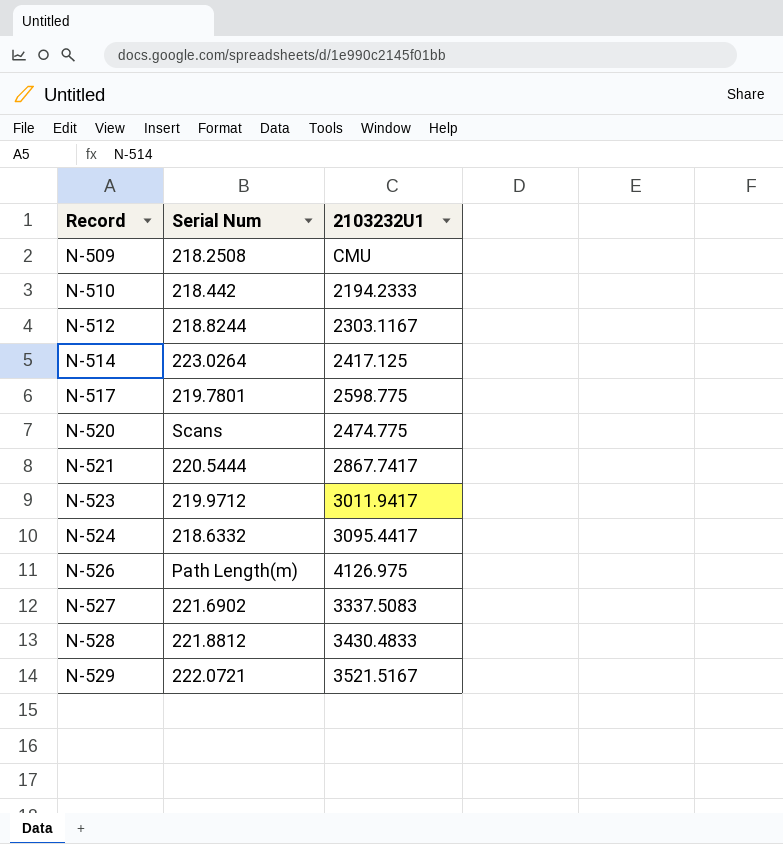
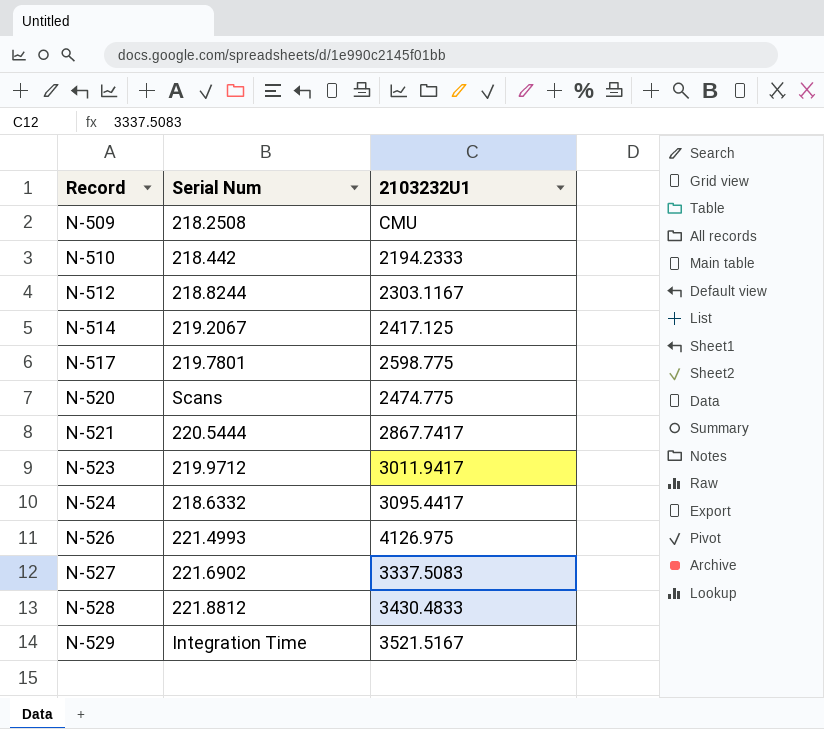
N-514 | Serial Num: 223.0264 -> 219.2067
N-526 | Serial Num: Path Length(m) -> 221.4993
N-529 | Serial Num: 222.0721 -> Integration Time

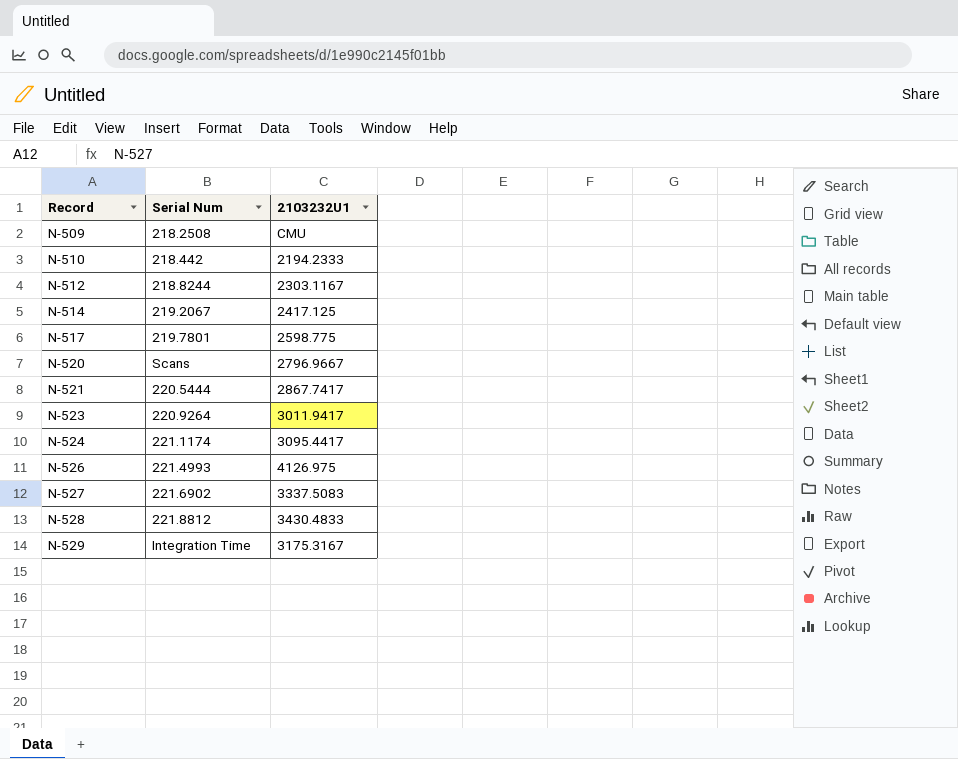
N-520 | 2103232U1: 2474.775 -> 2796.9667
N-523 | Serial Num: 219.9712 -> 220.9264
N-524 | Serial Num: 218.6332 -> 221.1174
N-529 | 2103232U1: 3521.5167 -> 3175.3167

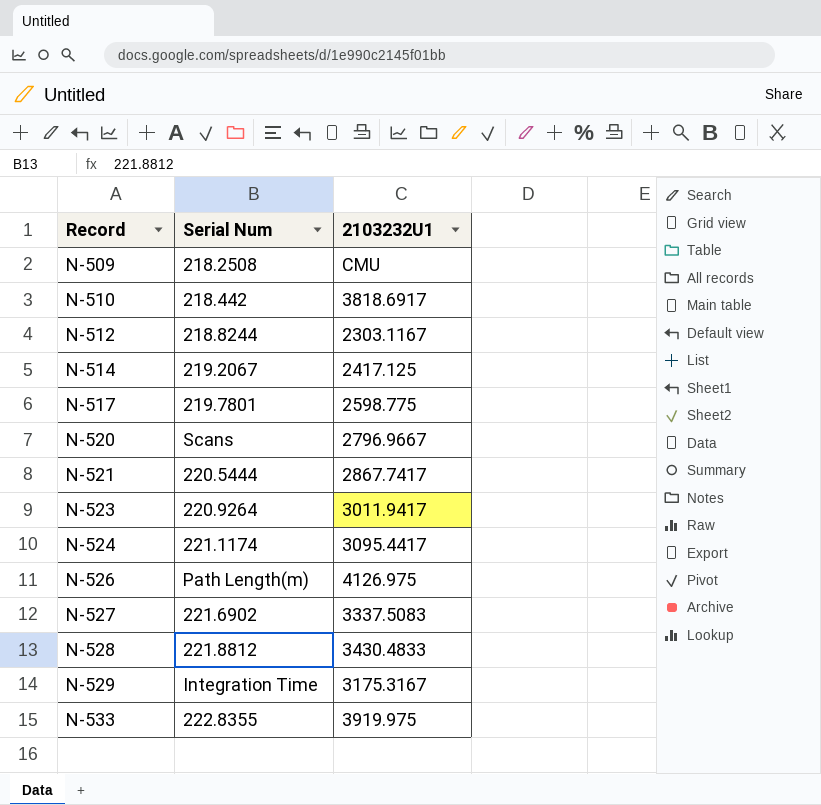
N-510 | 2103232U1: 2194.2333 -> 3818.6917
N-526 | Serial Num: 221.4993 -> Path Length(m)
row N-533: none -> 222.8355 | 3919.975

